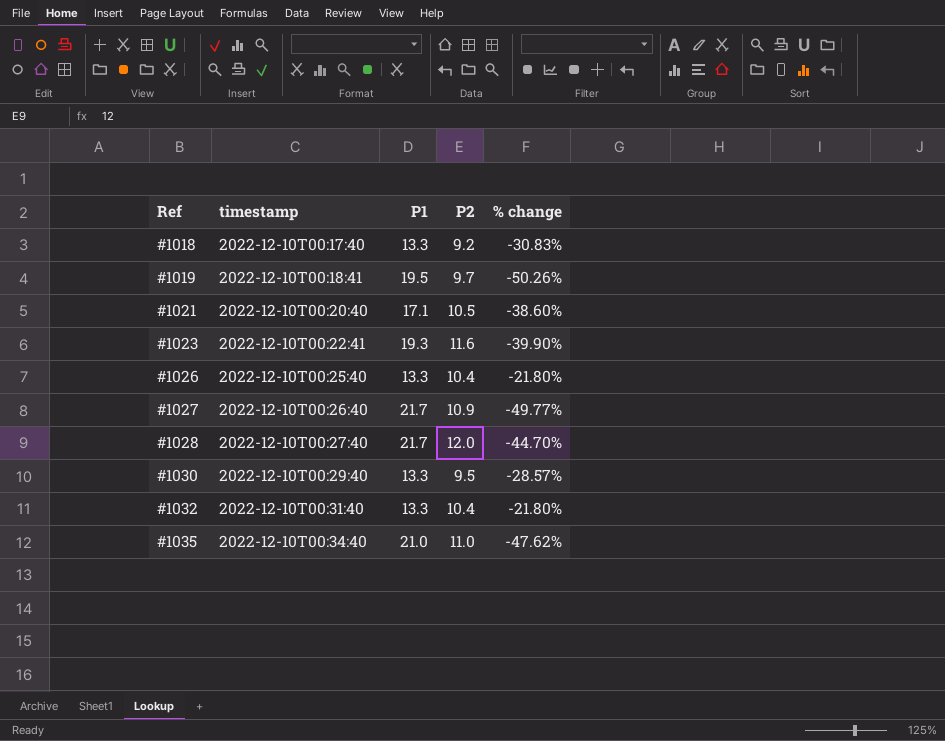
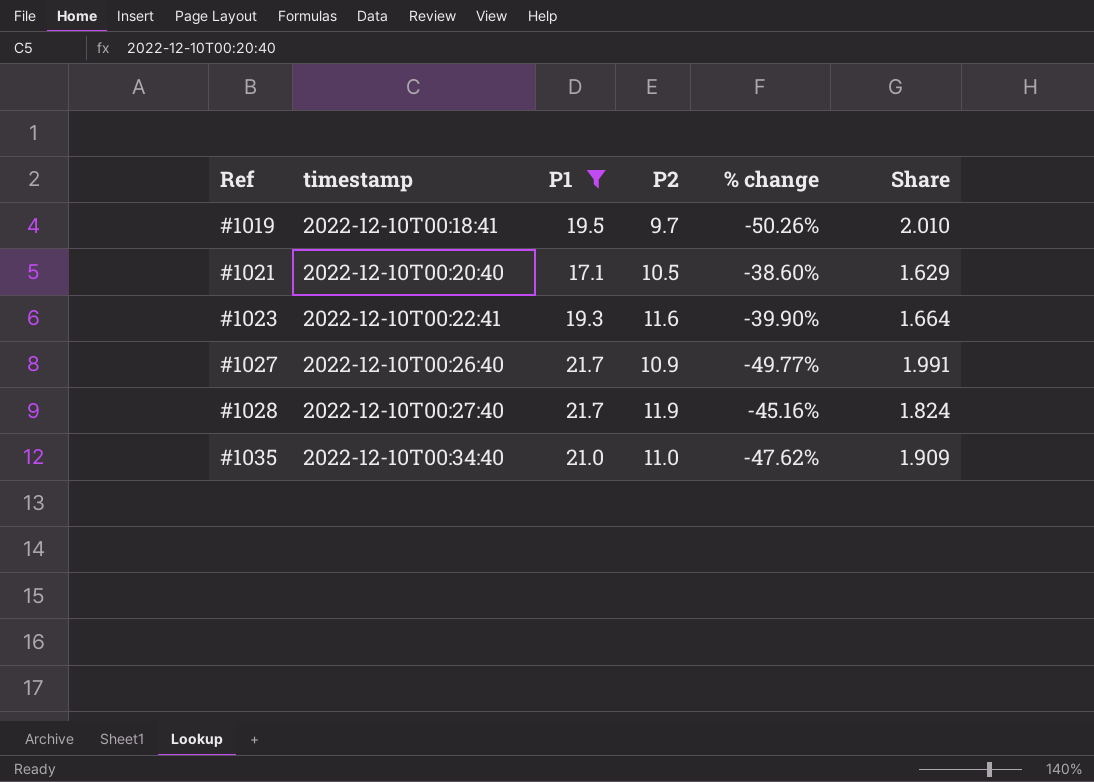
filter: none -> P1 != 13.3
column Share | formula: none -> [P1] / [P2]
#1028 | P2: 12.0 -> 11.9
#1028 | % change: -44.70% -> -45.16%

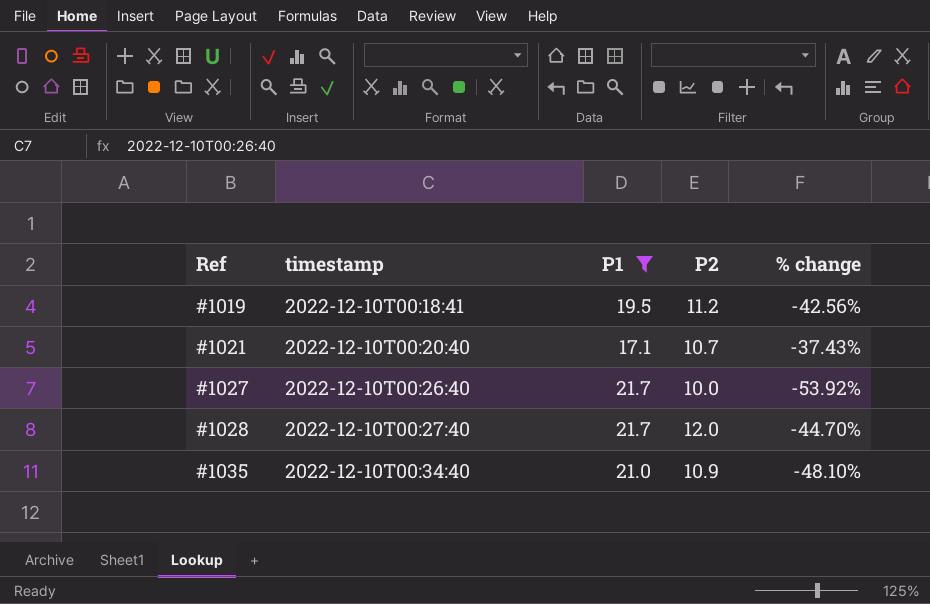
column Share | formula: [P1] / [P2] -> none
row #1023: 2022-12-10T00:22:41 | 19.3 | 11.6 | -39.90% | 1.664 -> none
#1019 | P2: 9.7 -> 11.2
#1019 | % change: -50.26% -> -42.56%
#1021 | P2: 10.5 -> 10.7
#1021 | % change: -38.60% -> -37.43%
#1027 | P2: 10.9 -> 10.0
#1027 | % change: -49.77% -> -53.92%
#1028 | P2: 11.9 -> 12.0
#1028 | % change: -45.16% -> -44.70%
#1035 | P2: 11.0 -> 10.9
#1035 | % change: -47.62% -> -48.10%

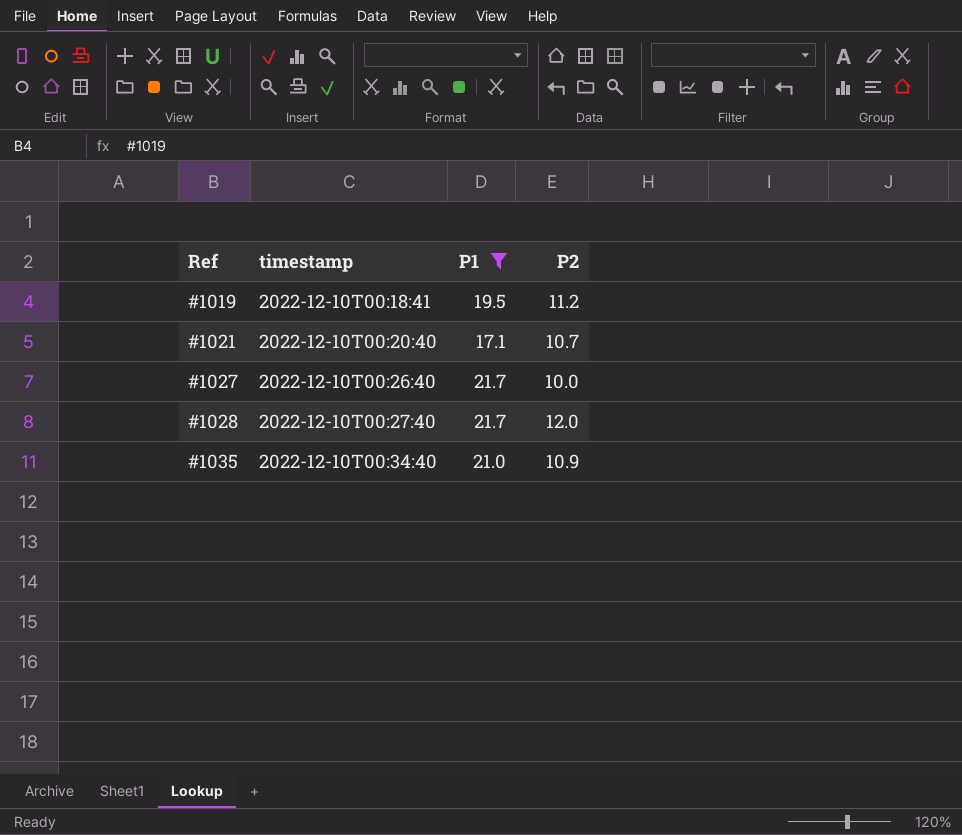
column % change | formula: ([P2] - [P1]) / [P1] -> none

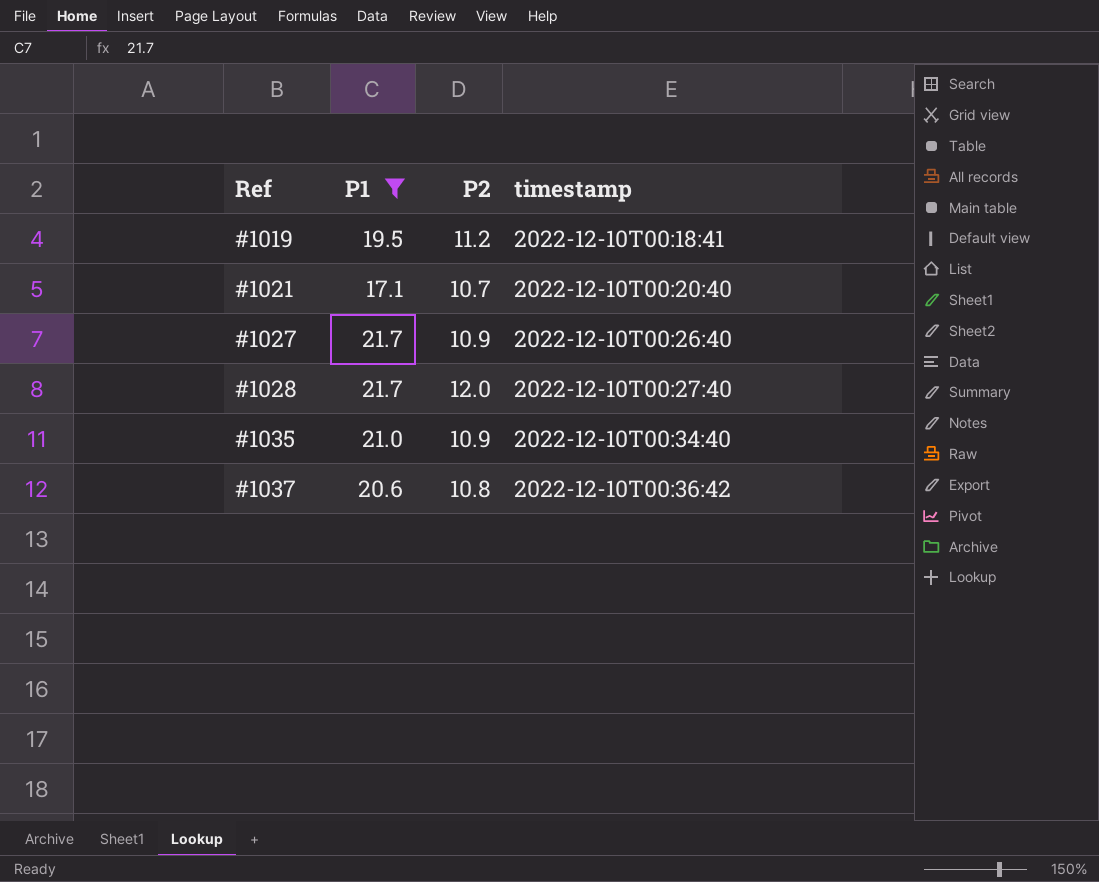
column timestamp | position: 2 -> 4
#1027 | P2: 10.0 -> 10.9
row #1037: none -> 20.6 | 10.8 | 2022-12-10T00:36:42

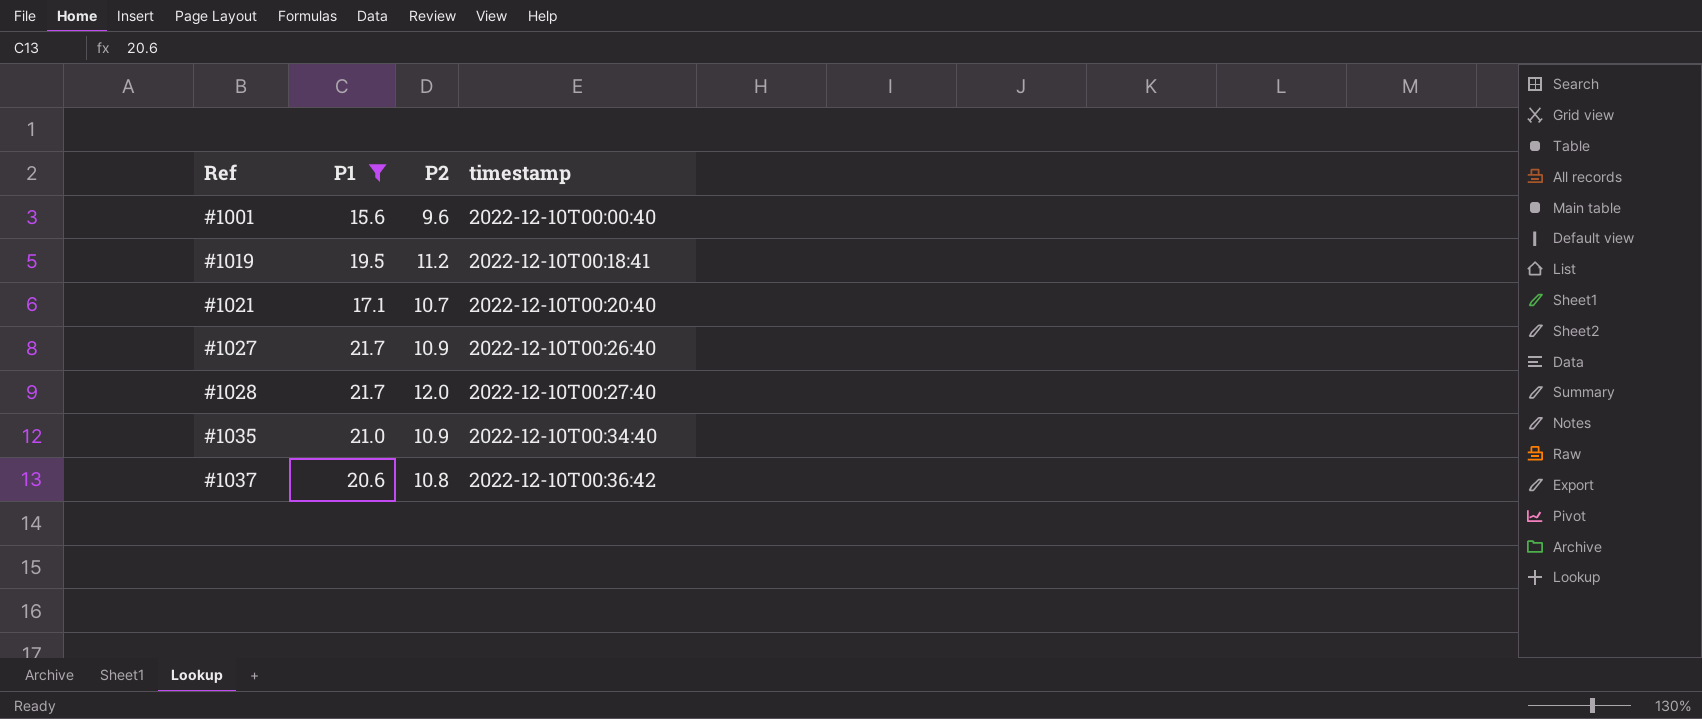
row #1001: none -> 15.6 | 9.6 | 2022-12-10T00:00:40

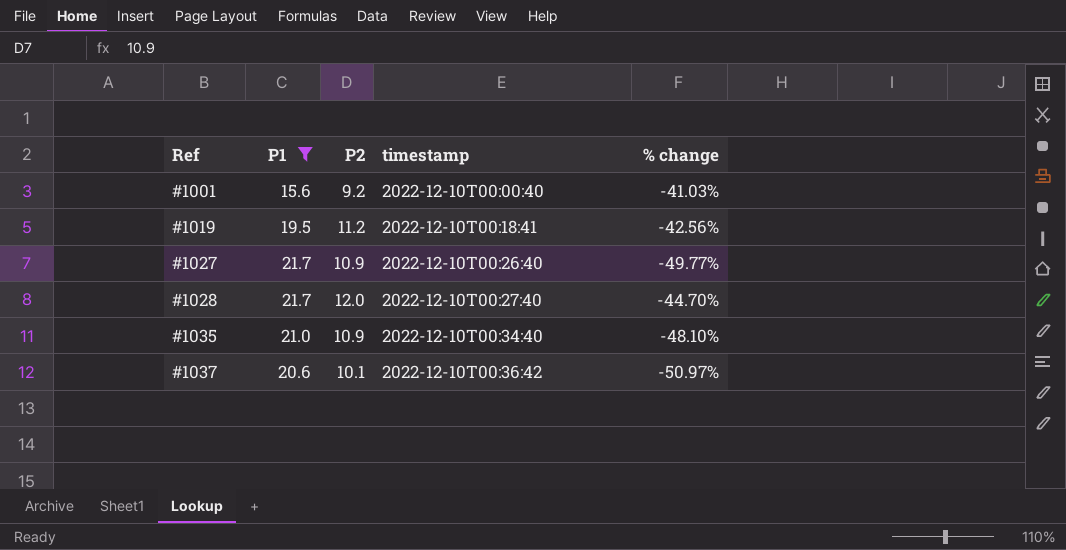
column % change | formula: none -> ([P2] - [P1]) / [P1]
row #1021: 17.1 | 10.7 | 2022-12-10T00:20:40 -> none
#1001 | P2: 9.6 -> 9.2
#1037 | P2: 10.8 -> 10.1

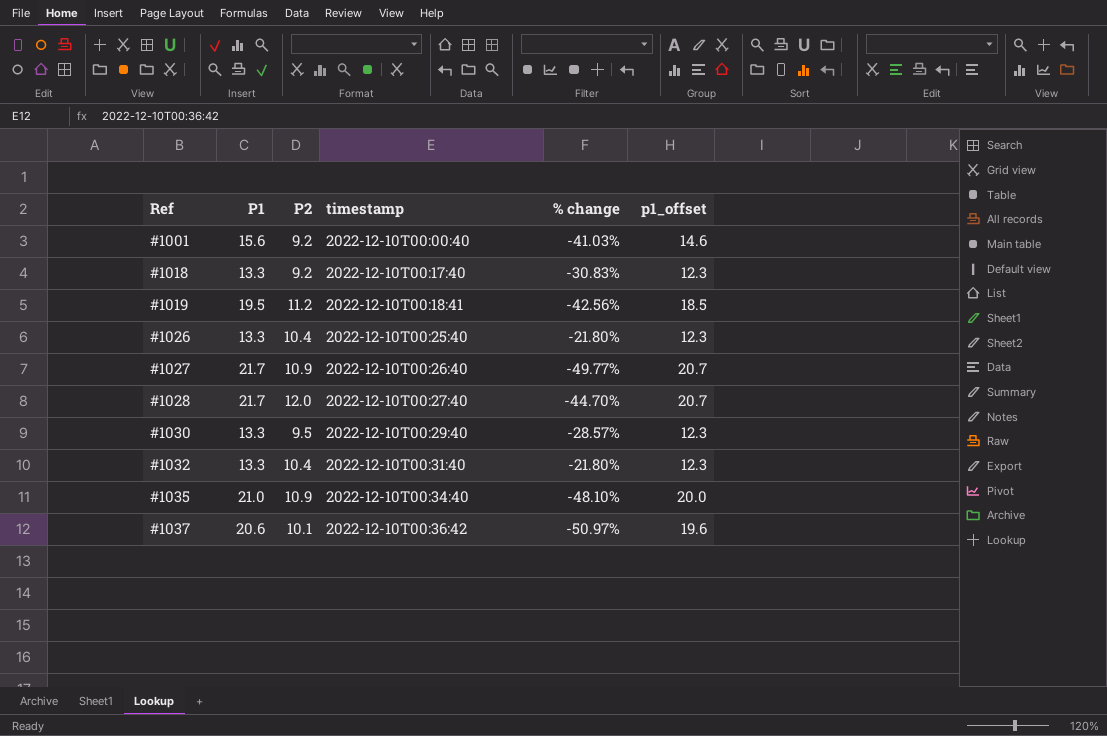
filter: P1 != 13.3 -> none
column p1_offset | formula: none -> [P1] - 1

